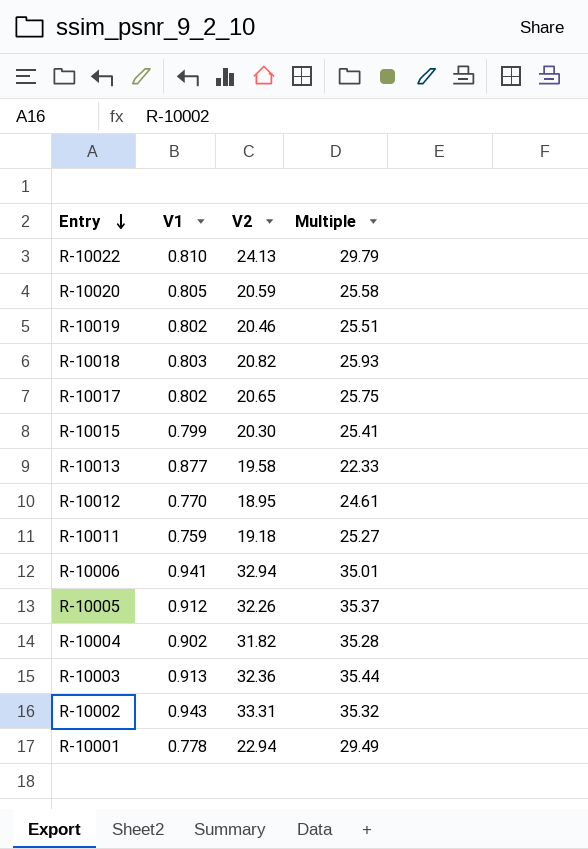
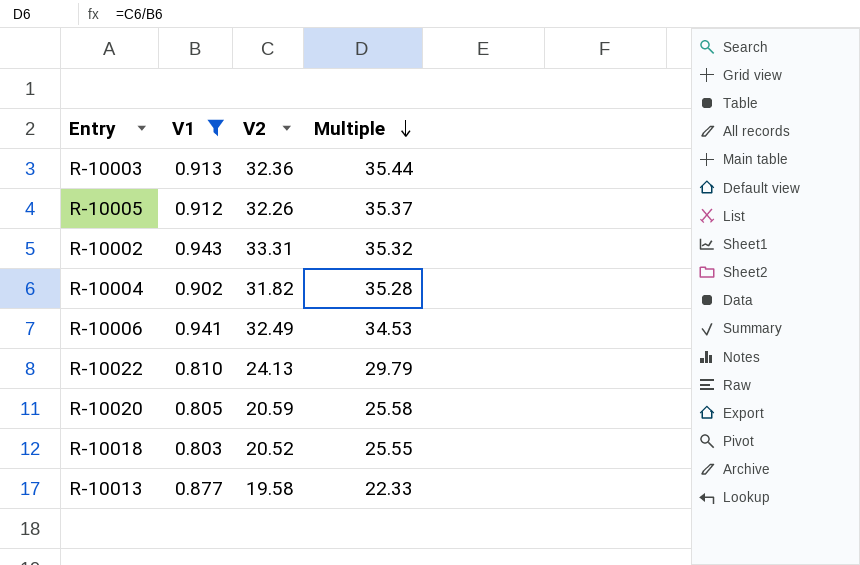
filter: none -> V1 >= 0.803
row order: Entry descending -> Multiple descending
R-10006 | V2: 32.94 -> 32.49
R-10006 | Multiple: 35.01 -> 34.53
R-10018 | V2: 20.82 -> 20.52
R-10018 | Multiple: 25.93 -> 25.55

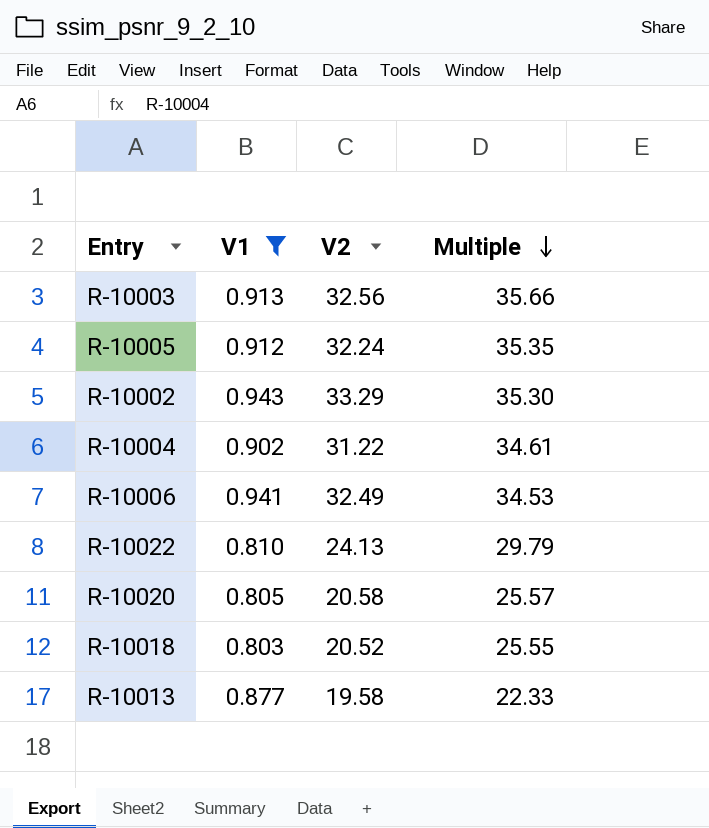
R-10003 | V2: 32.36 -> 32.56
R-10003 | Multiple: 35.44 -> 35.66
R-10005 | V2: 32.26 -> 32.24
R-10005 | Multiple: 35.37 -> 35.35
R-10002 | V2: 33.31 -> 33.29
R-10002 | Multiple: 35.32 -> 35.30
R-10004 | V2: 31.82 -> 31.22
R-10004 | Multiple: 35.28 -> 34.61
R-10020 | V2: 20.59 -> 20.58
R-10020 | Multiple: 25.58 -> 25.57

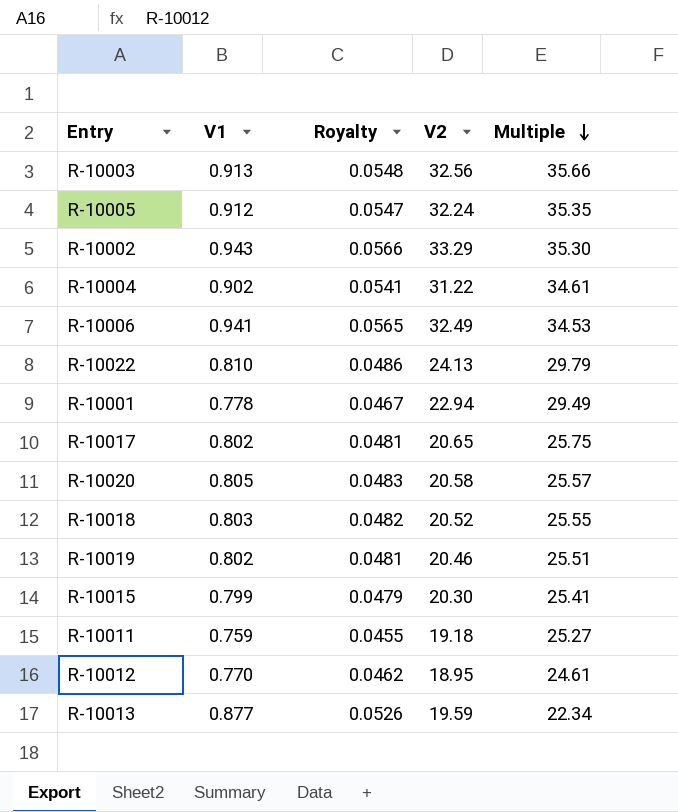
filter: V1 >= 0.803 -> none
column Royalty | formula: none -> [V1] * 0.06
R-10013 | V2: 19.58 -> 19.59
R-10013 | Multiple: 22.33 -> 22.34

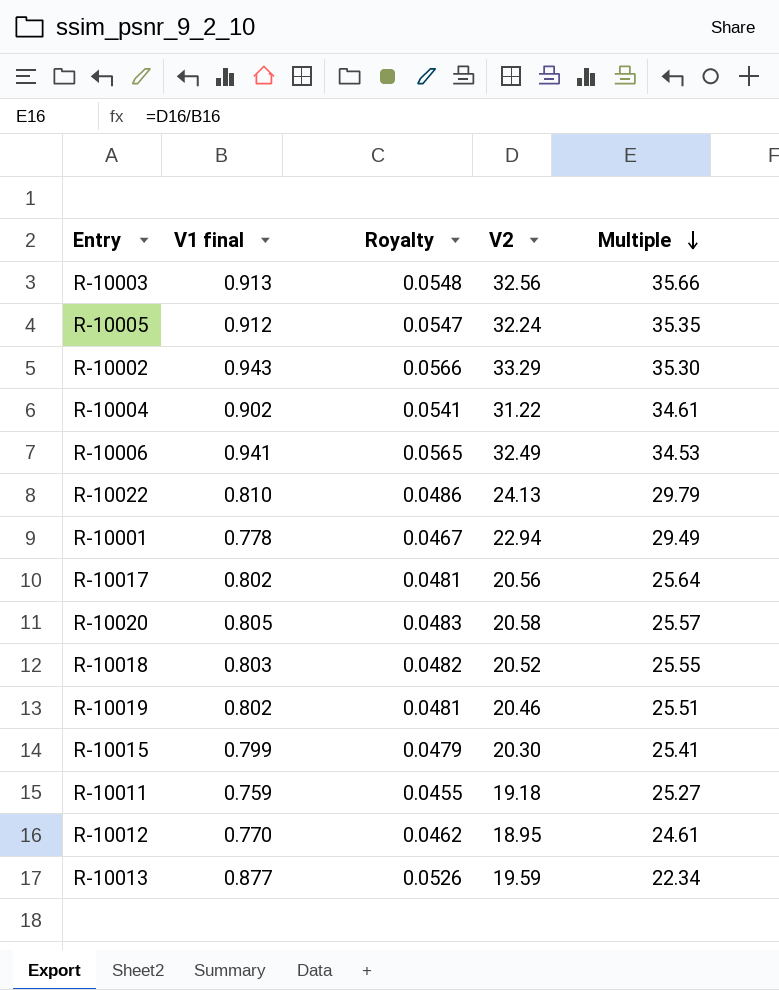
column name: V1 -> V1 final
R-10017 | V2: 20.65 -> 20.56
R-10017 | Multiple: 25.75 -> 25.64

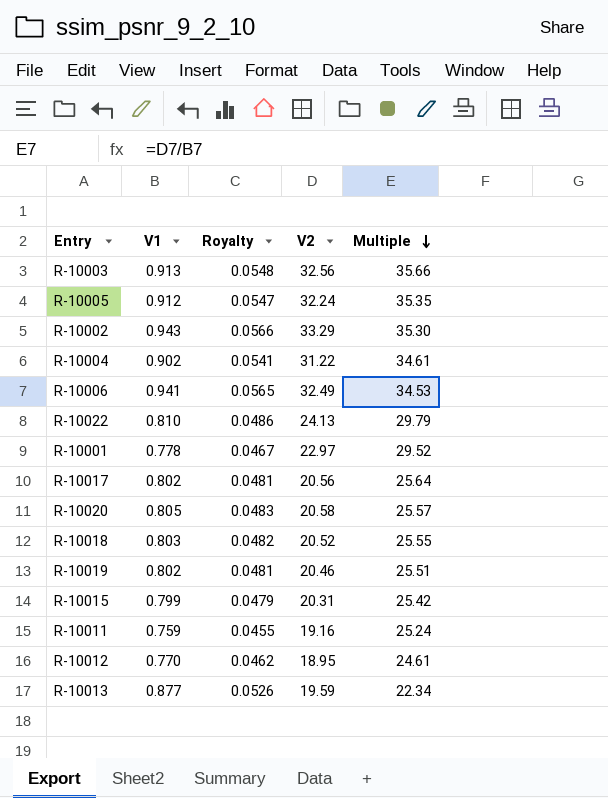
column name: V1 final -> V1
R-10001 | V2: 22.94 -> 22.97
R-10001 | Multiple: 29.49 -> 29.52
R-10015 | V2: 20.30 -> 20.31
R-10015 | Multiple: 25.41 -> 25.42
R-10011 | V2: 19.18 -> 19.16
R-10011 | Multiple: 25.27 -> 25.24

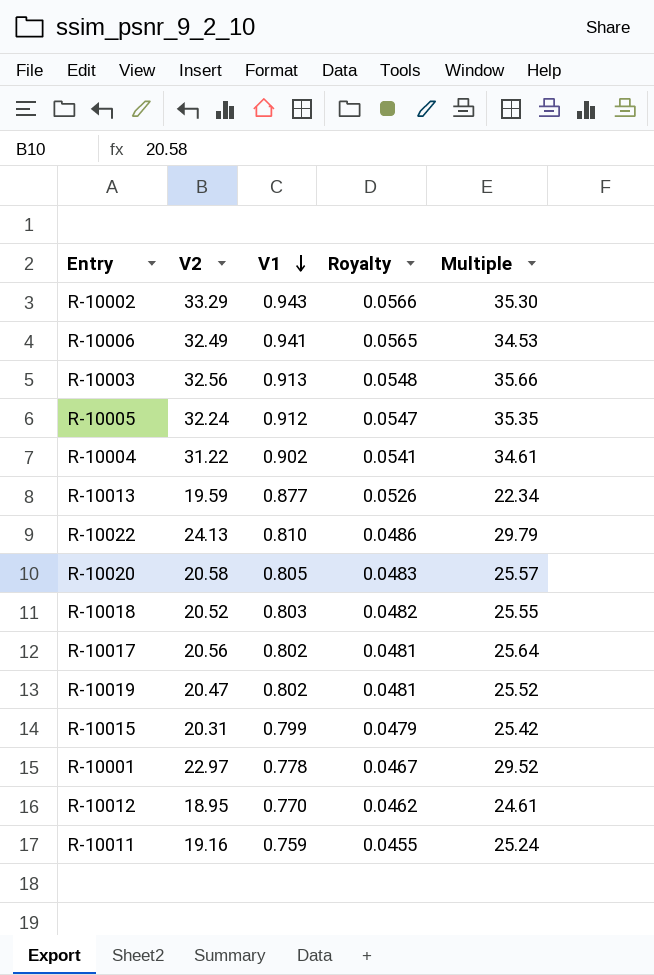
row order: Multiple descending -> V1 descending
column V2 | position: 4 -> 2
R-10019 | V2: 20.46 -> 20.47
R-10019 | Multiple: 25.51 -> 25.52

